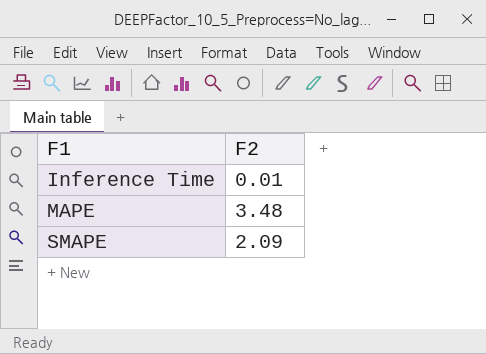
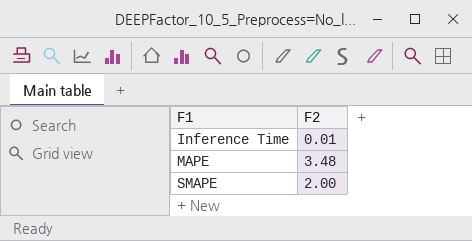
SMAPE | F2: 2.09 -> 2.00

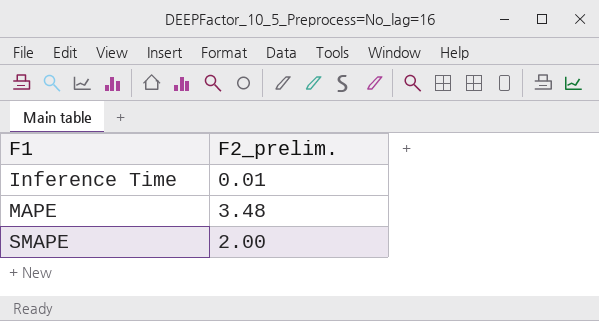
column name: F2 -> F2_prelim.

